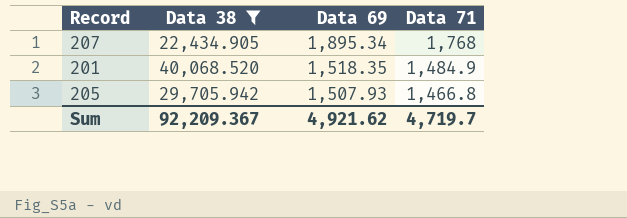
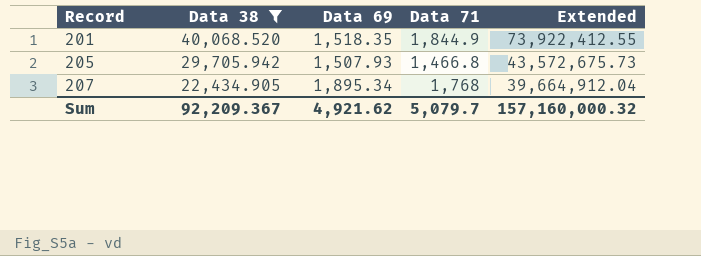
row order: Data 69 descending -> Record ascending
column Extended | formula: none -> [Data 38] * [Data 71]
201 | Data 71: 1,484.9 -> 1,844.9
Sum | Data 71: 4,719.7 -> 5,079.7

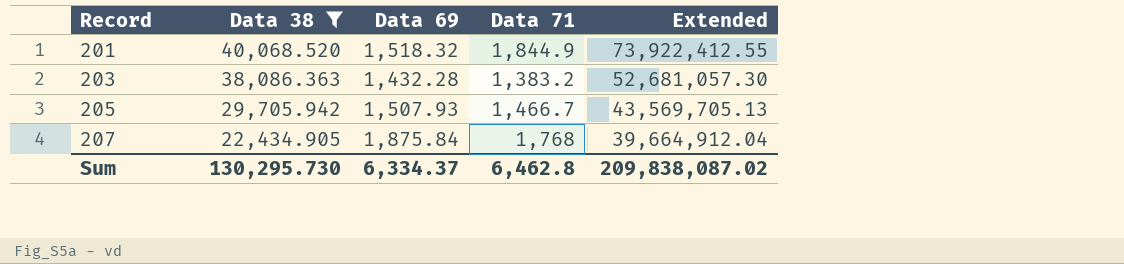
201 | Data 69: 1,518.35 -> 1,518.32
row 203: none -> 38,086.363 | 1,432.28 | 1,383.2 | 52,681,057.30
205 | Data 71: 1,466.8 -> 1,466.7
205 | Extended: 43,572,675.73 -> 43,569,705.13
207 | Data 69: 1,895.34 -> 1,875.84
Sum | Data 38: 92,209.367 -> 130,295.730
Sum | Data 69: 4,921.62 -> 6,334.37
Sum | Data 71: 5,079.7 -> 6,462.8
Sum | Extended: 157,160,000.32 -> 209,838,087.02

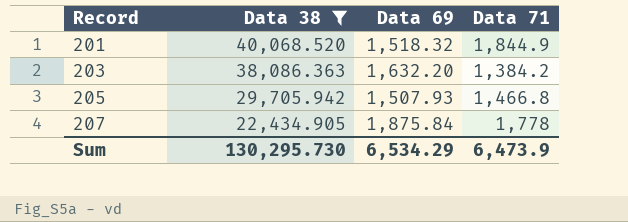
column Extended | formula: [Data 38] * [Data 71] -> none
203 | Data 69: 1,432.28 -> 1,632.20
203 | Data 71: 1,383.2 -> 1,384.2
205 | Data 71: 1,466.7 -> 1,466.8
207 | Data 71: 1,768 -> 1,778
Sum | Data 69: 6,334.37 -> 6,534.29
Sum | Data 71: 6,462.8 -> 6,473.9

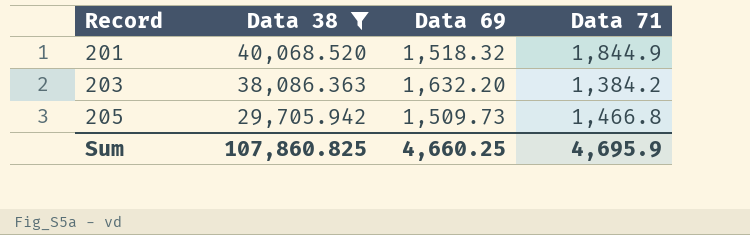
row 207: 22,434.905 | 1,875.84 | 1,778 -> none
205 | Data 69: 1,507.93 -> 1,509.73
Sum | Data 38: 130,295.730 -> 107,860.825
Sum | Data 69: 6,534.29 -> 4,660.25
Sum | Data 71: 6,473.9 -> 4,695.9

